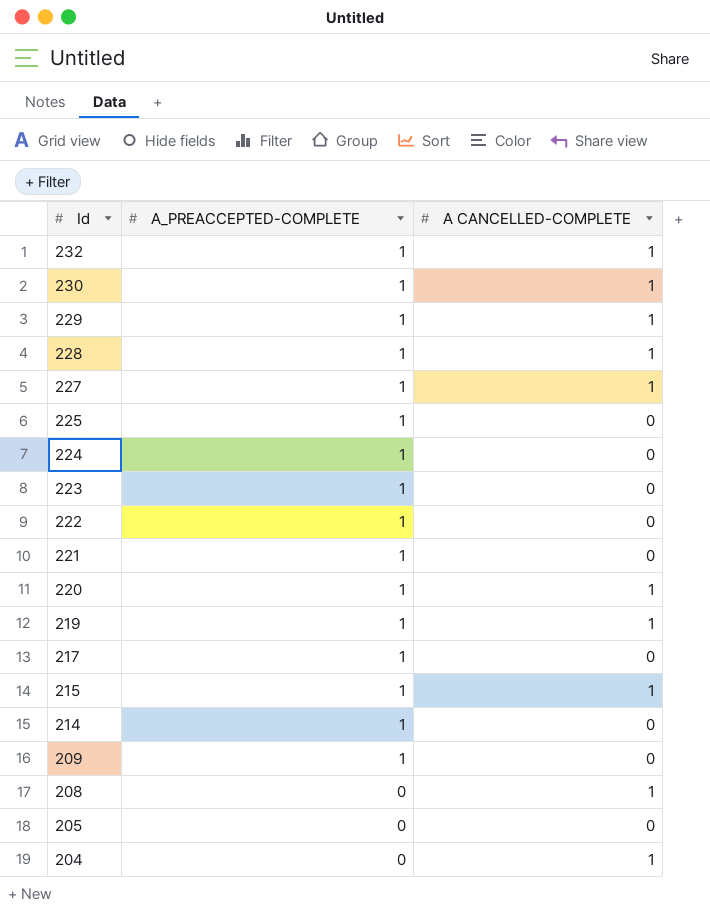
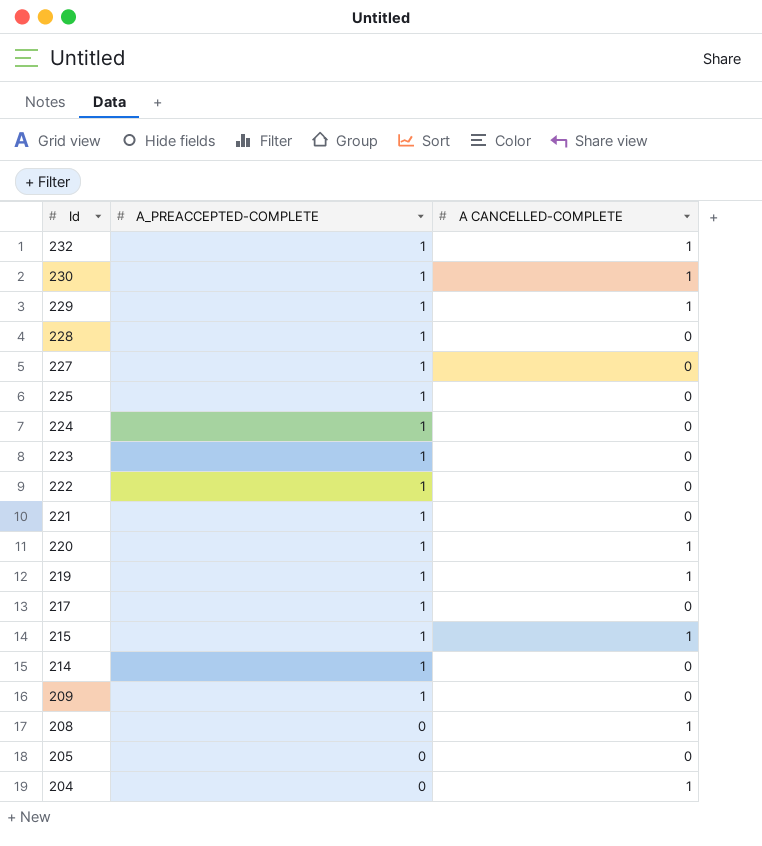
228 | A CANCELLED-COMPLETE: 1 -> 0
227 | A CANCELLED-COMPLETE: 1 -> 0

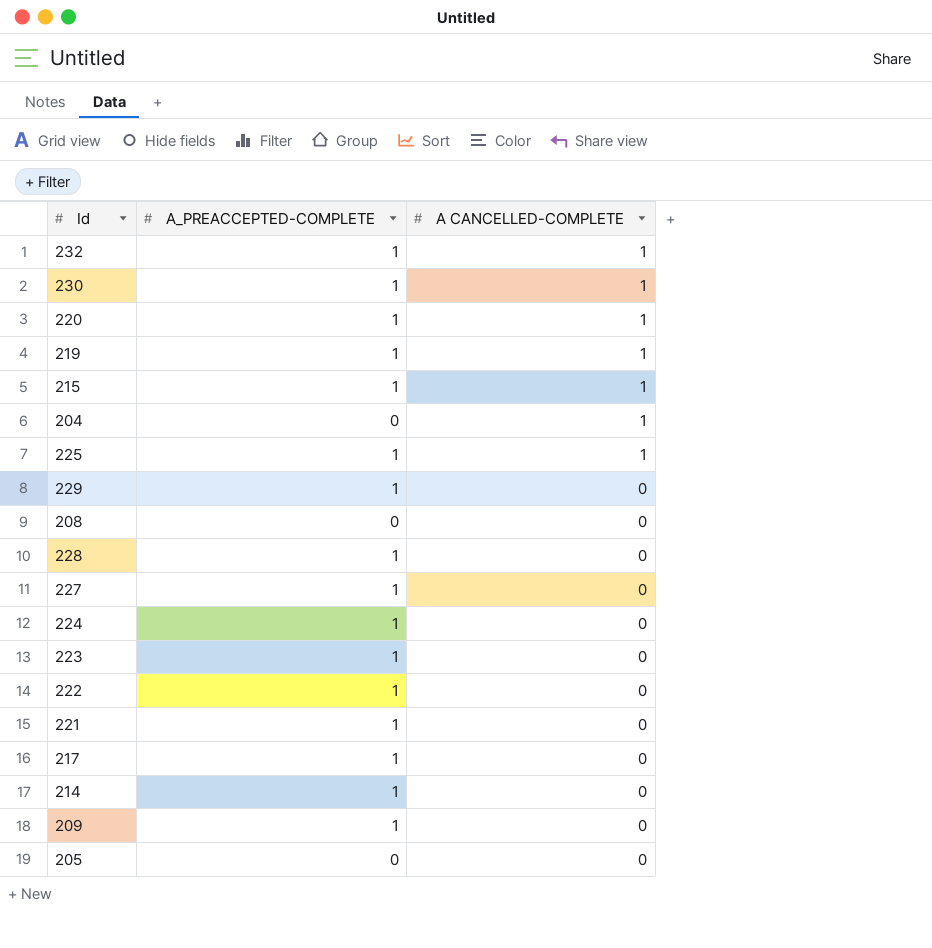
row order: Id descending -> A CANCELLED-COMPLETE descending
225 | A CANCELLED-COMPLETE: 0 -> 1
229 | A CANCELLED-COMPLETE: 1 -> 0
208 | A CANCELLED-COMPLETE: 1 -> 0

